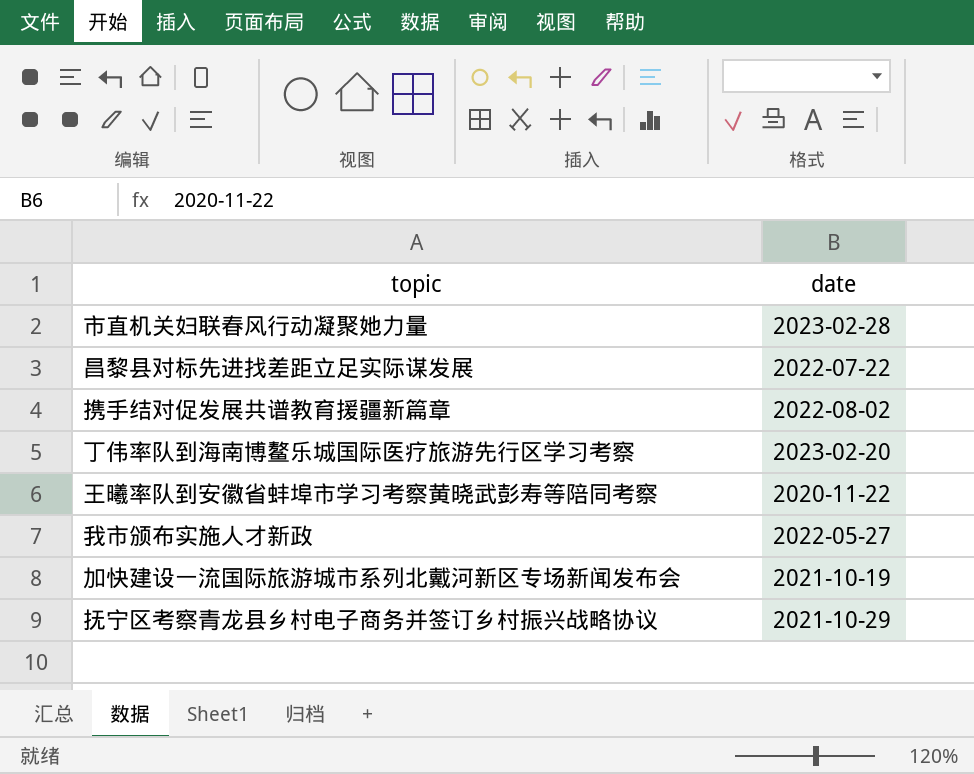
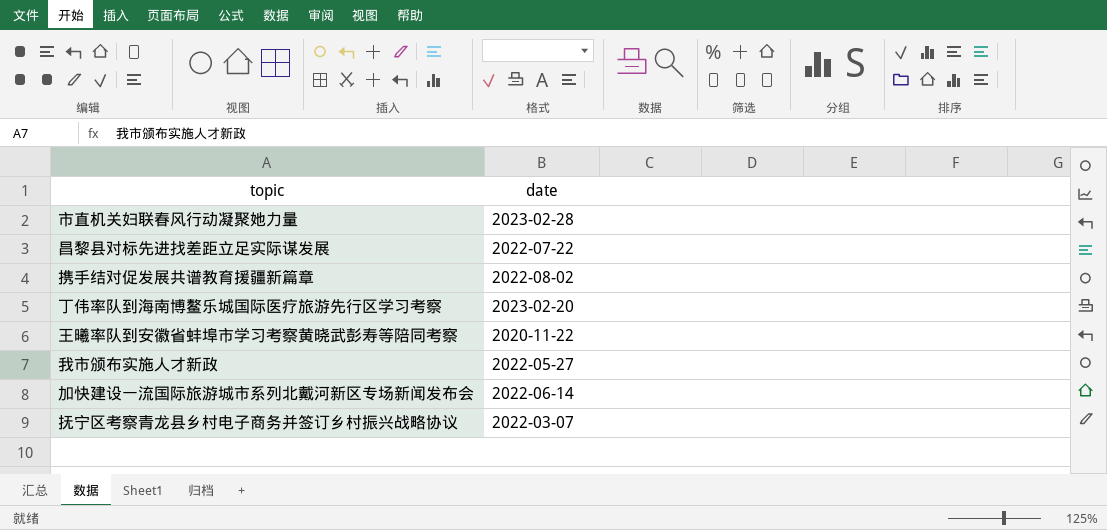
加快建设一流国际旅游城市系列北戴河新区专场新闻发布会 | date: 2021-10-19 -> 2022-06-14
抚宁区考察青龙县乡村电子商务并签订乡村振兴战略协议 | date: 2021-10-29 -> 2022-03-07

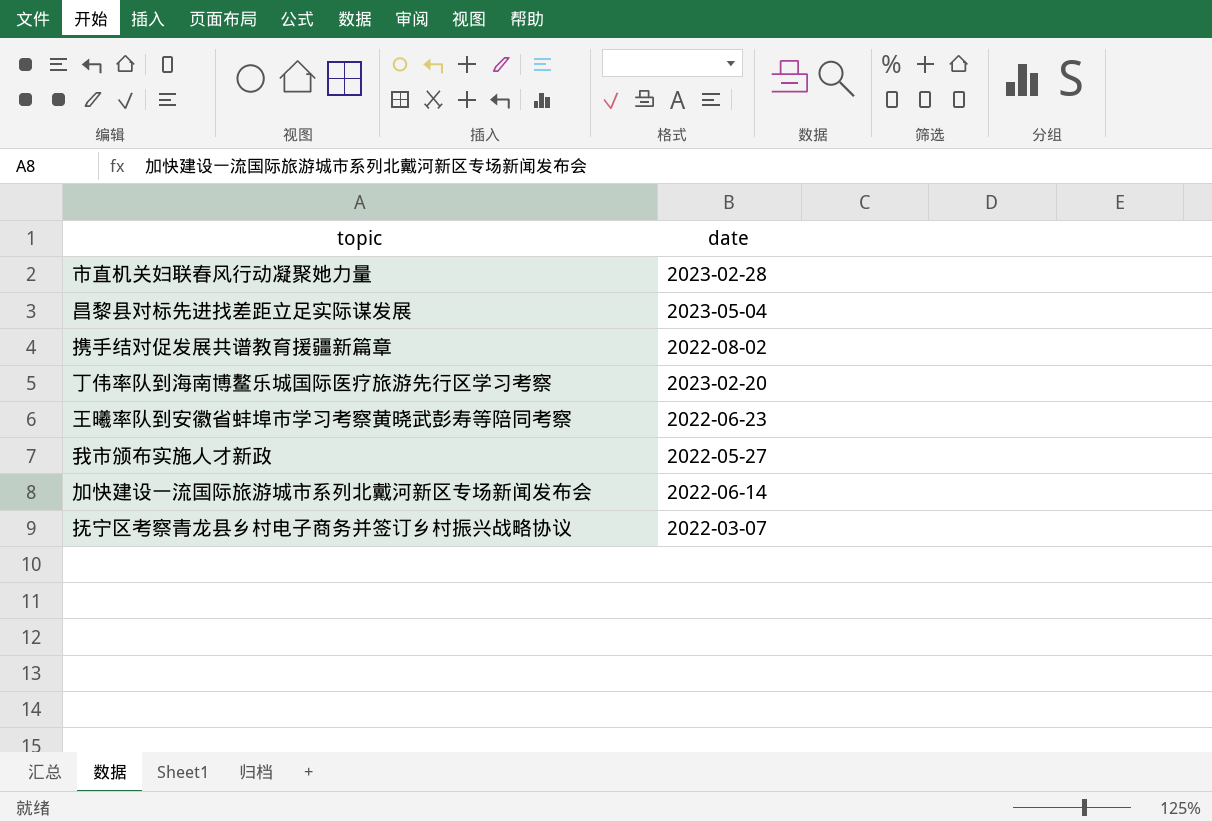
昌黎县对标先进找差距立足实际谋发展 | date: 2022-07-22 -> 2023-05-04
王曦率队到安徽省蚌埠市学习考察黄晓武彭寿等陪同考察 | date: 2020-11-22 -> 2022-06-23

